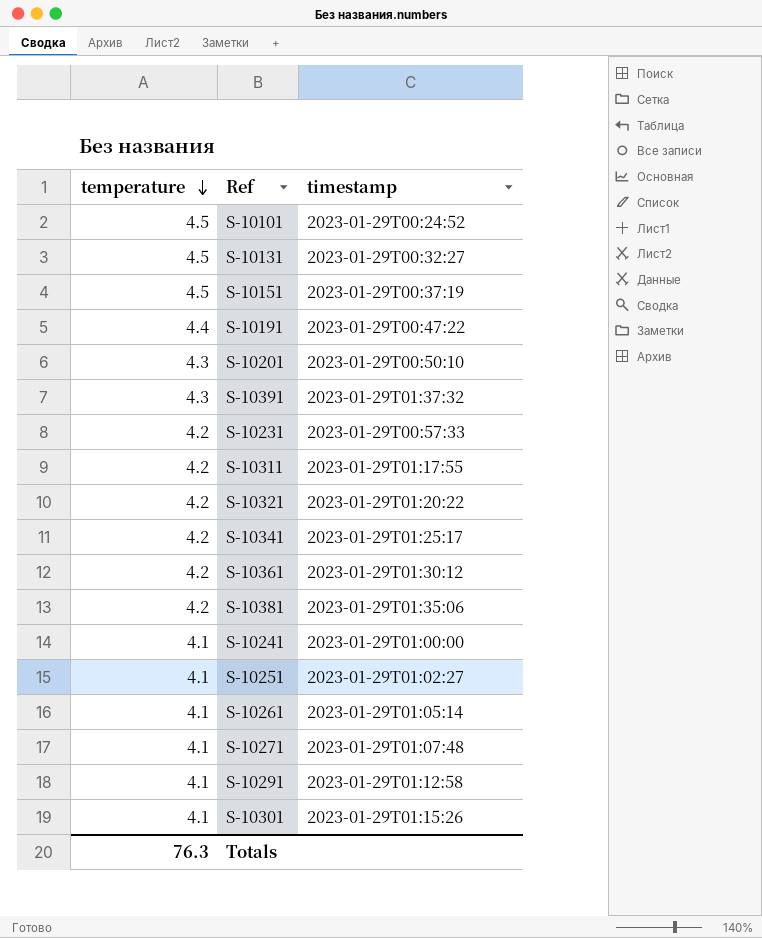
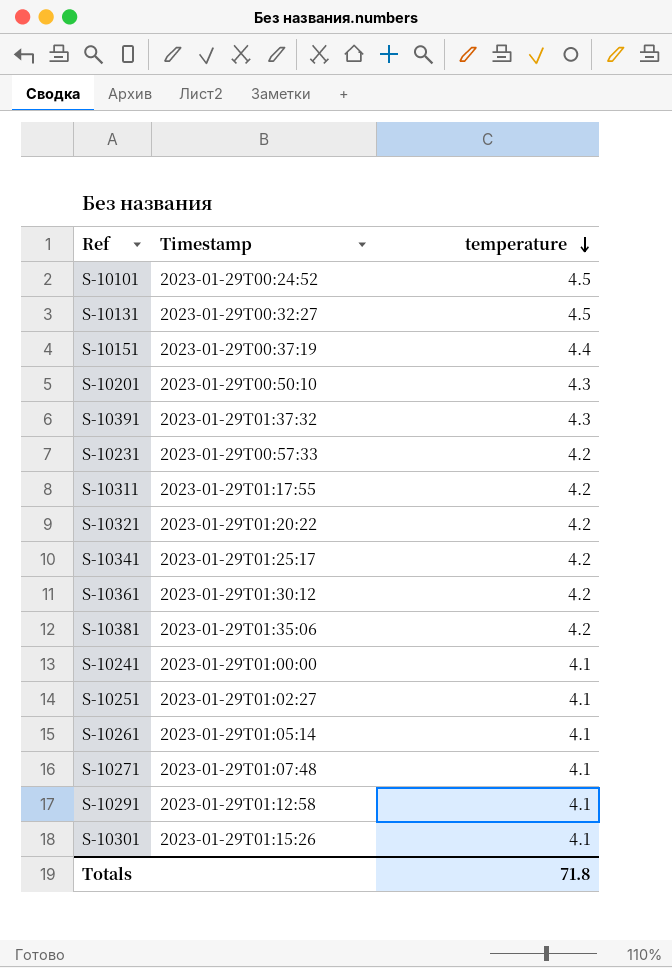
column name: timestamp -> Timestamp
column temperature | position: 1 -> 3
row S-10191: 4.4 | 2023-01-29T00:47:22 -> none
S-10151 | temperature: 4.5 -> 4.4
Totals | temperature: 76.3 -> 71.8

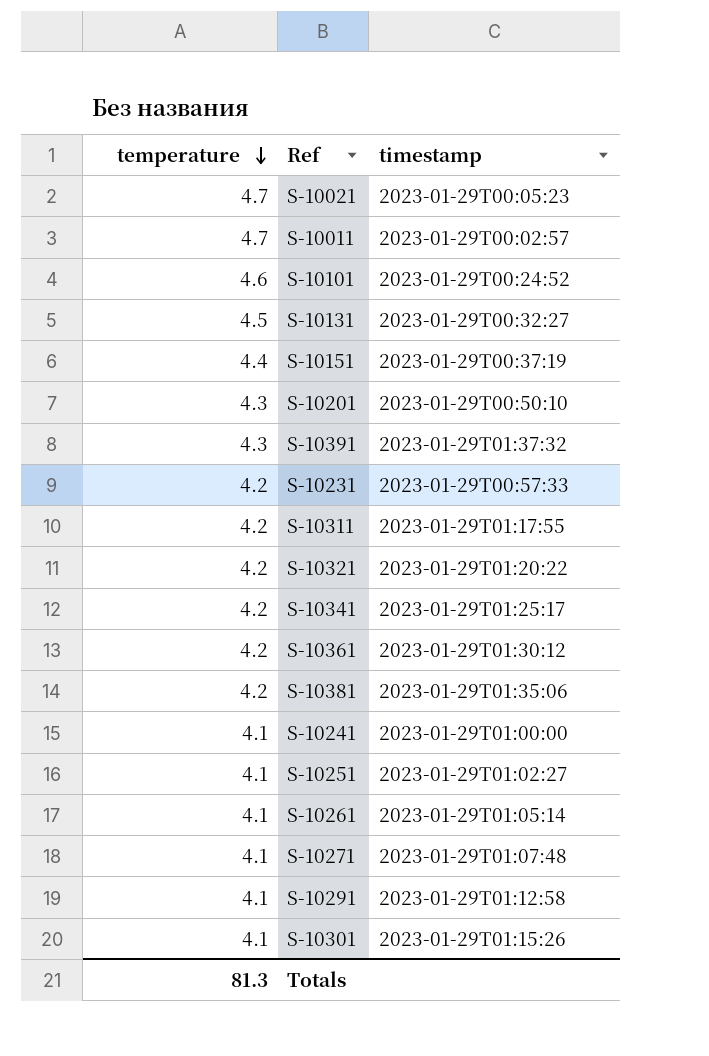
column temperature | position: 3 -> 1
column name: Timestamp -> timestamp
row S-10021: none -> 4.7 | 2023-01-29T00:05:23
row S-10011: none -> 4.7 | 2023-01-29T00:02:57
S-10101 | temperature: 4.5 -> 4.6
Totals | temperature: 71.8 -> 81.3

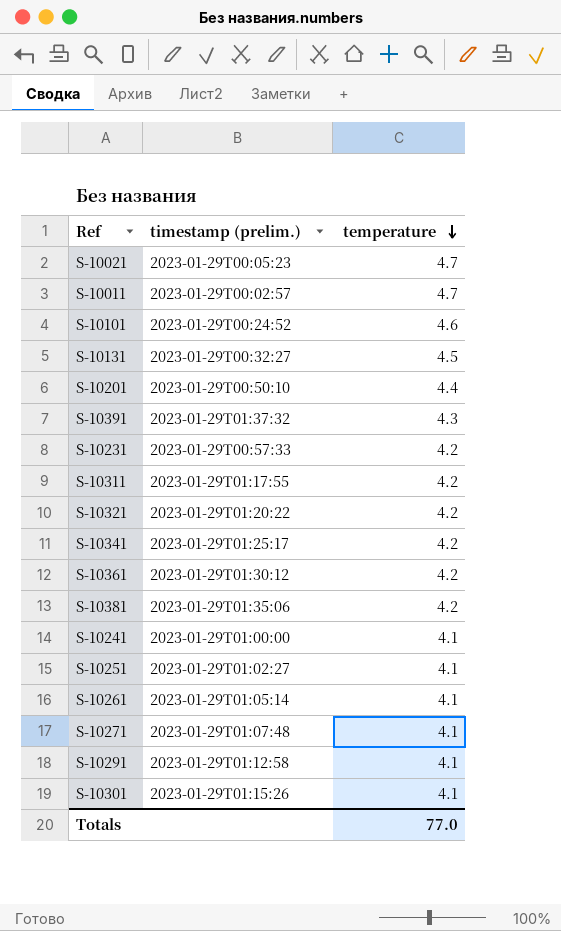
column name: timestamp -> timestamp (prelim.)
column temperature | position: 1 -> 3
row S-10151: 4.4 | 2023-01-29T00:37:19 -> none
S-10201 | temperature: 4.3 -> 4.4
Totals | temperature: 81.3 -> 77.0

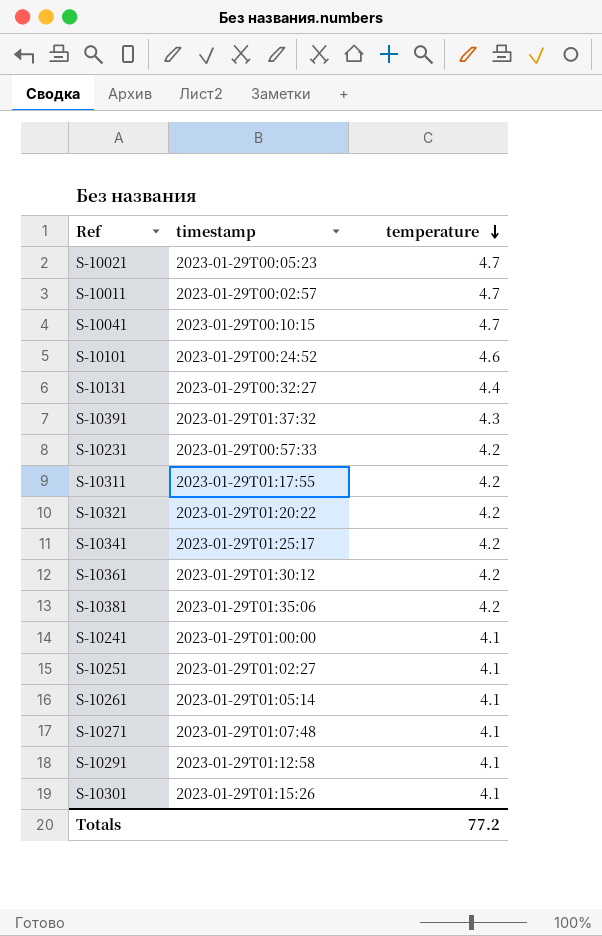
column name: timestamp (prelim.) -> timestamp
row S-10201: 2023-01-29T00:50:10 | 4.4 -> none
row S-10041: none -> 2023-01-29T00:10:15 | 4.7
S-10131 | temperature: 4.5 -> 4.4
Totals | temperature: 77.0 -> 77.2

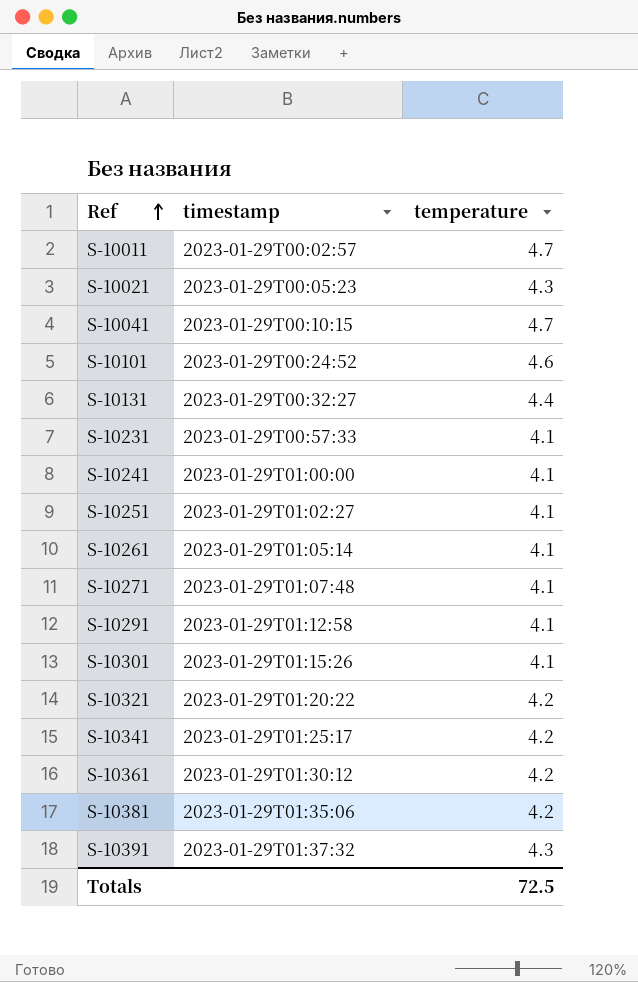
row order: temperature descending -> Ref ascending
row S-10311: 2023-01-29T01:17:55 | 4.2 -> none
S-10021 | temperature: 4.7 -> 4.3
S-10231 | temperature: 4.2 -> 4.1
Totals | temperature: 77.2 -> 72.5

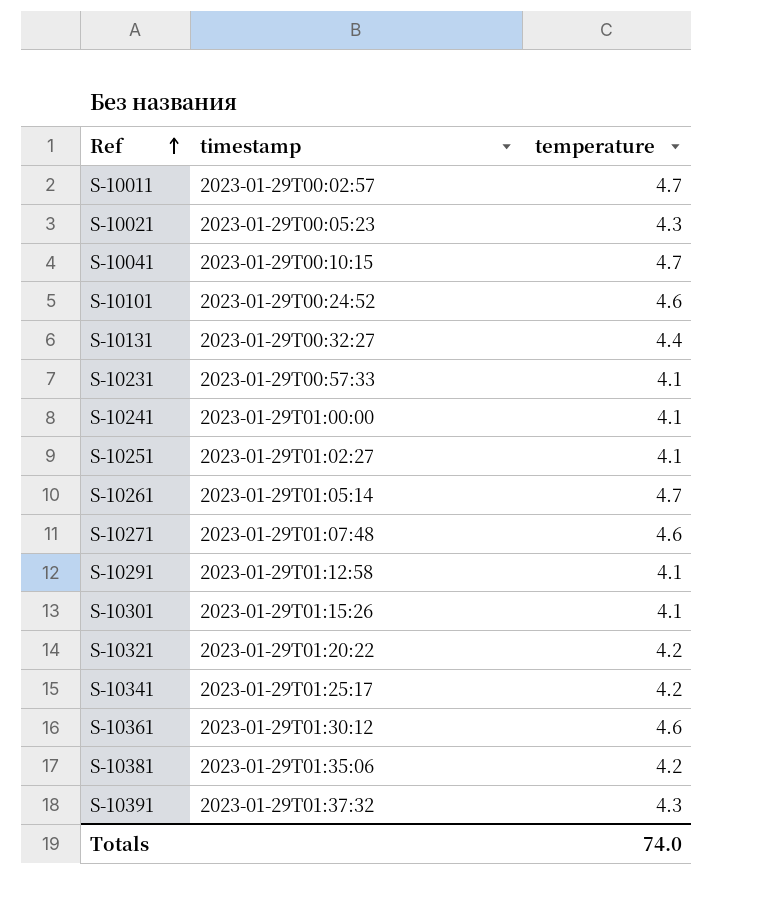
S-10261 | temperature: 4.1 -> 4.7
S-10271 | temperature: 4.1 -> 4.6
S-10361 | temperature: 4.2 -> 4.6
Totals | temperature: 72.5 -> 74.0

